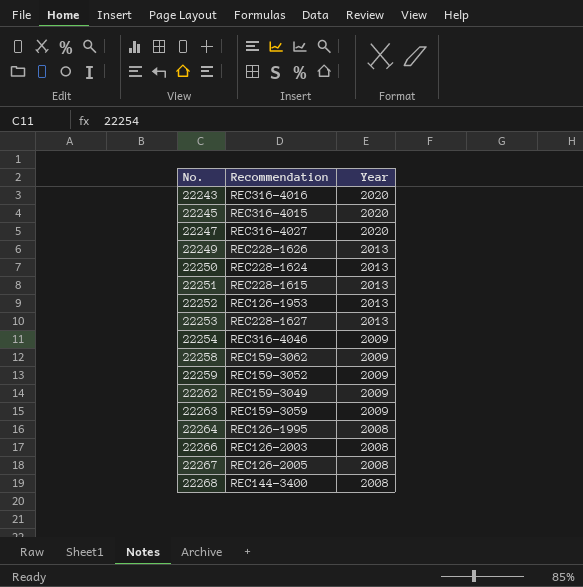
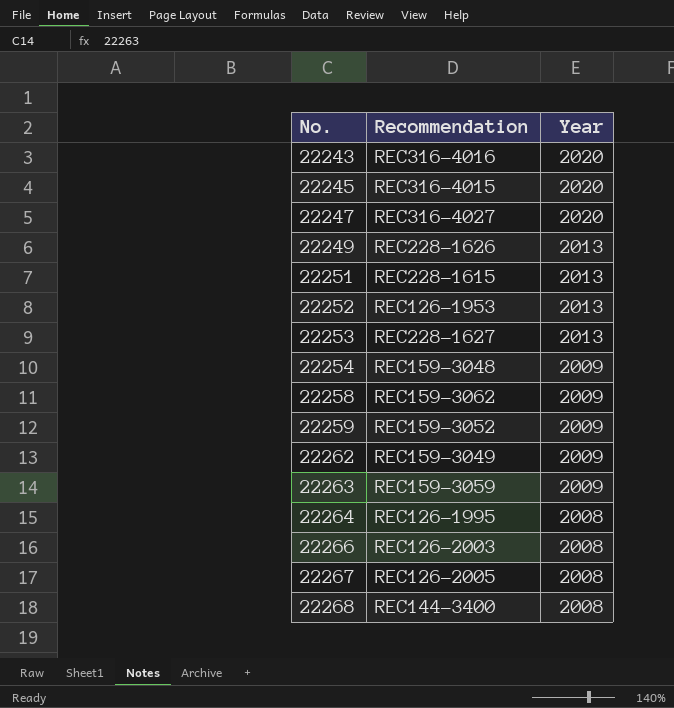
row 22250: REC228-1624 | 2013 -> none
22254 | Recommendation: REC316-4046 -> REC159-3048

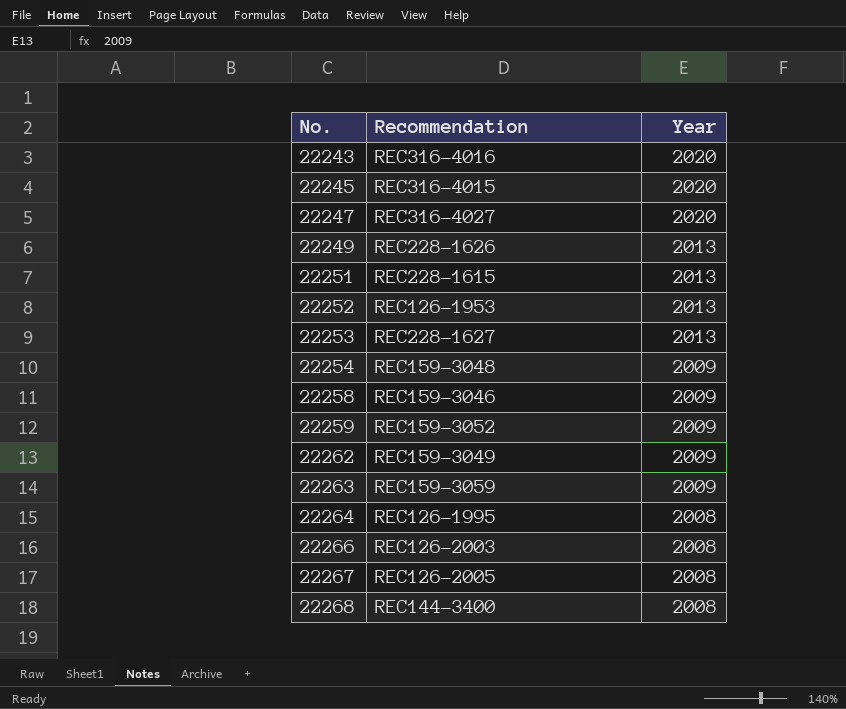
22258 | Recommendation: REC159-3062 -> REC159-3046

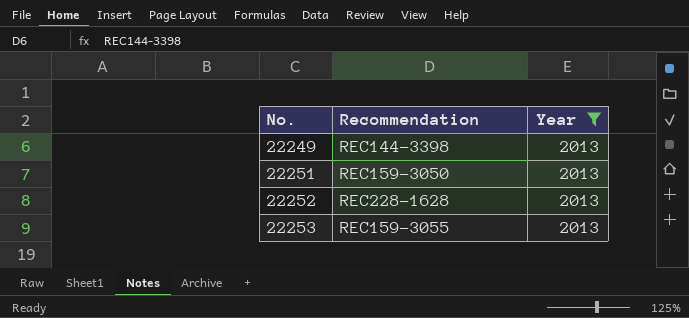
filter: none -> Year = 2013
22249 | Recommendation: REC228-1626 -> REC144-3398
22251 | Recommendation: REC228-1615 -> REC159-3050
22252 | Recommendation: REC126-1953 -> REC228-1628
22253 | Recommendation: REC228-1627 -> REC159-3055

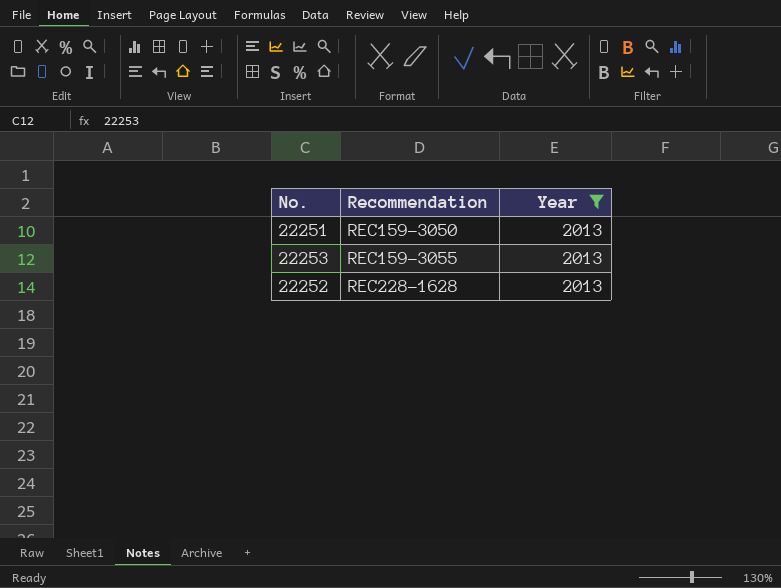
row order: No. ascending -> Recommendation ascending
row 22249: REC144-3398 | 2013 -> none

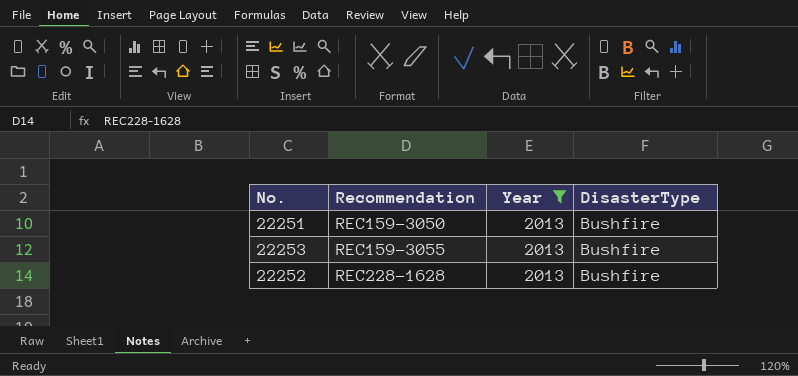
column DisasterType | position: none -> 4

